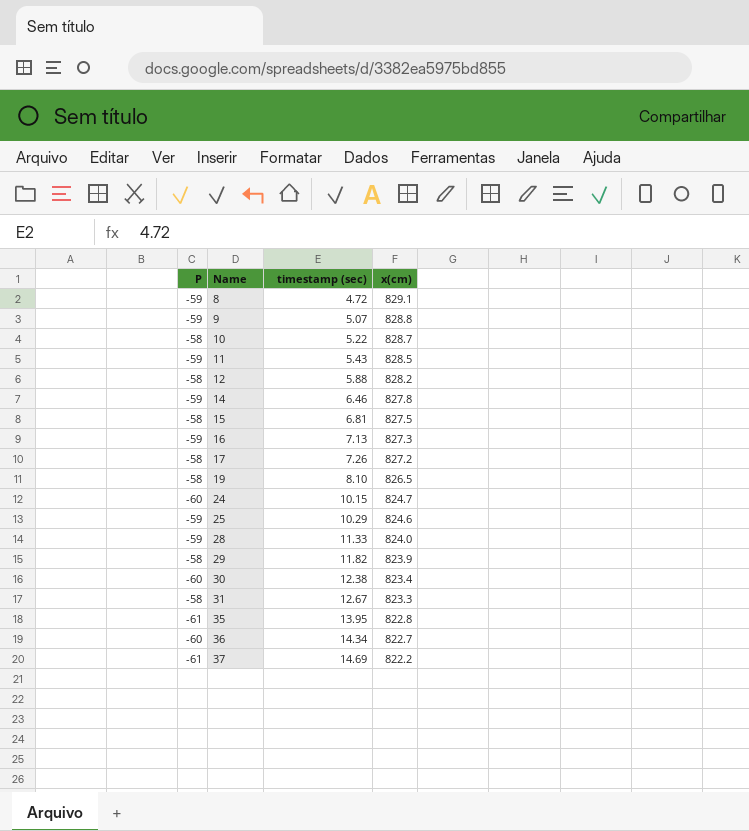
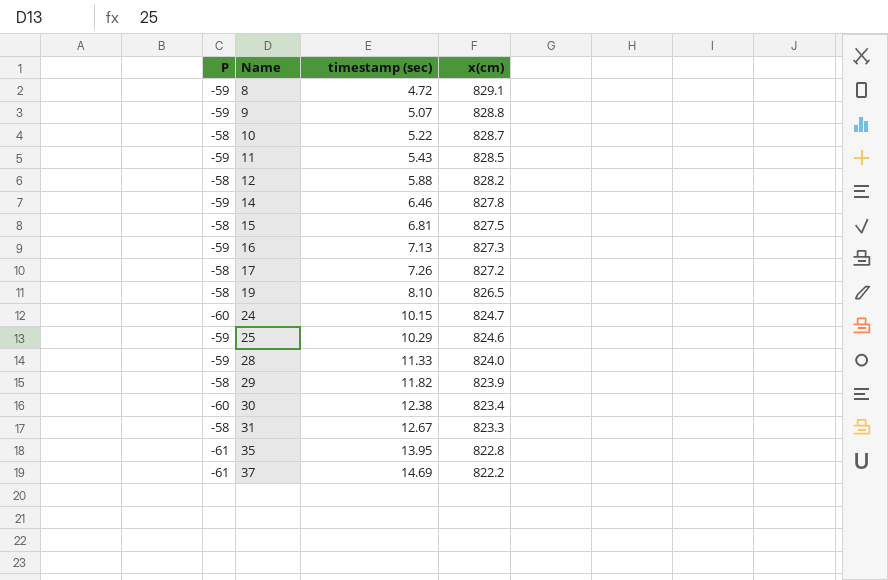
row 36: -60 | 14.34 | 822.7 -> none

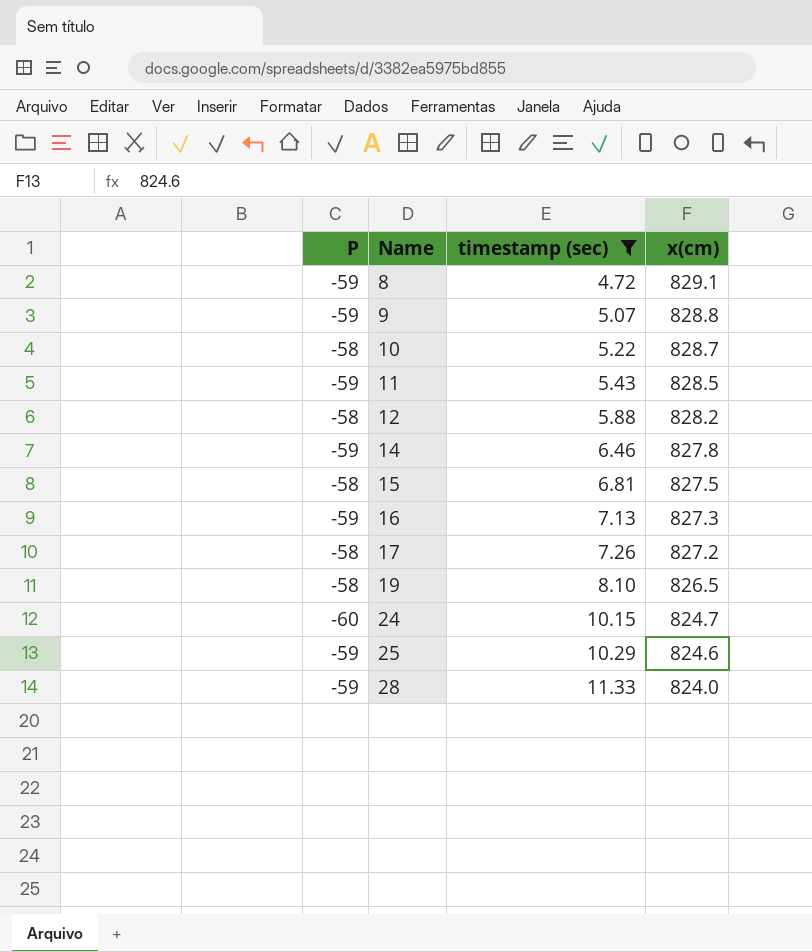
filter: none -> timestamp (sec) <= 11.33

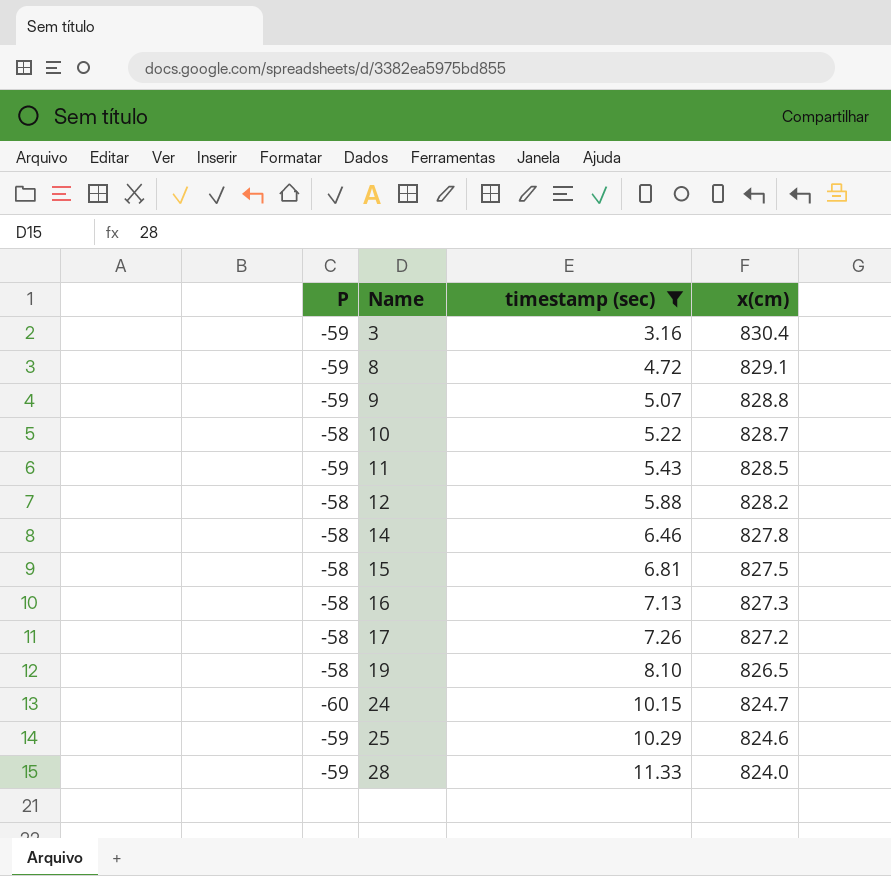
row 3: none -> -59 | 3.16 | 830.4
14 | P: -59 -> -58
16 | P: -59 -> -58

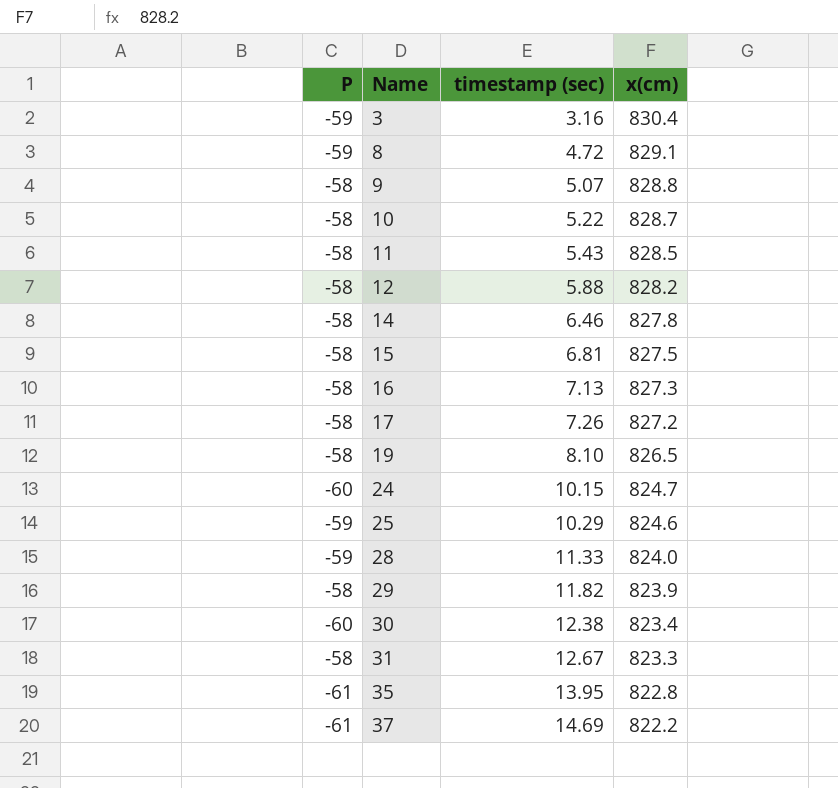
filter: timestamp (sec) <= 11.33 -> none
9 | P: -59 -> -58
11 | P: -59 -> -58

